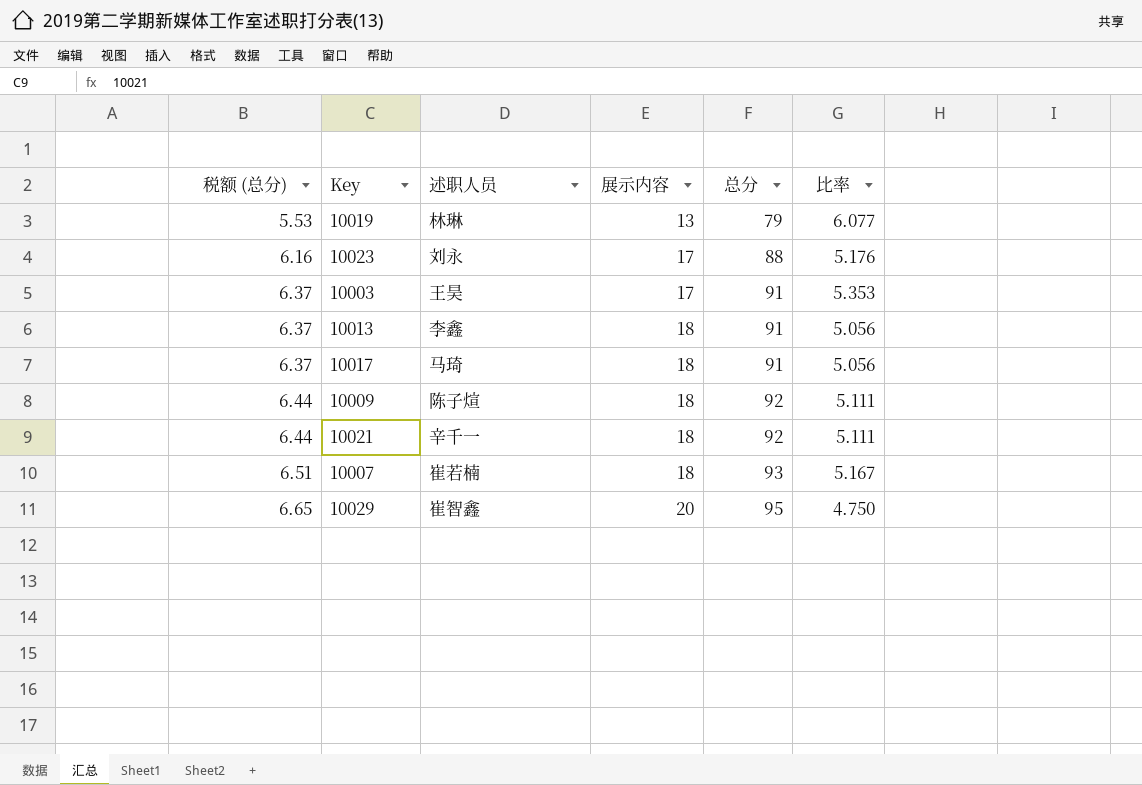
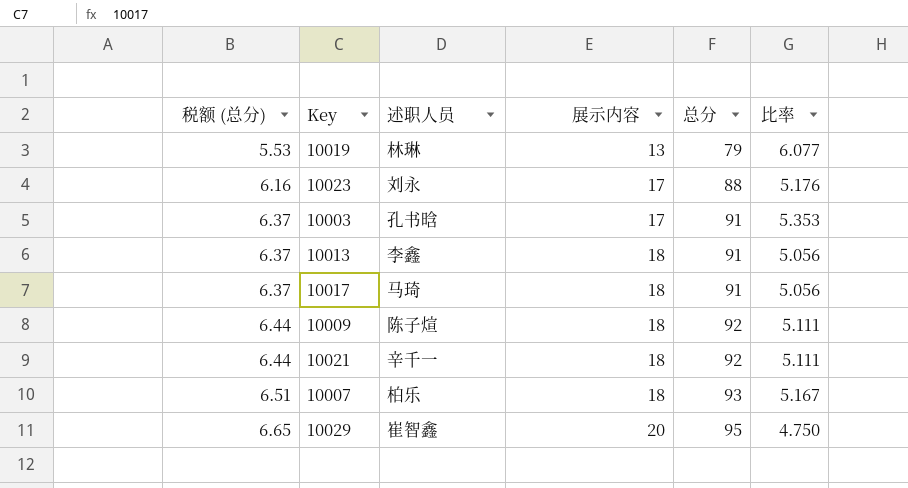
10003 | 述职人员: 王昊 -> 孔书晗
10007 | 述职人员: 崔若楠 -> 柏乐

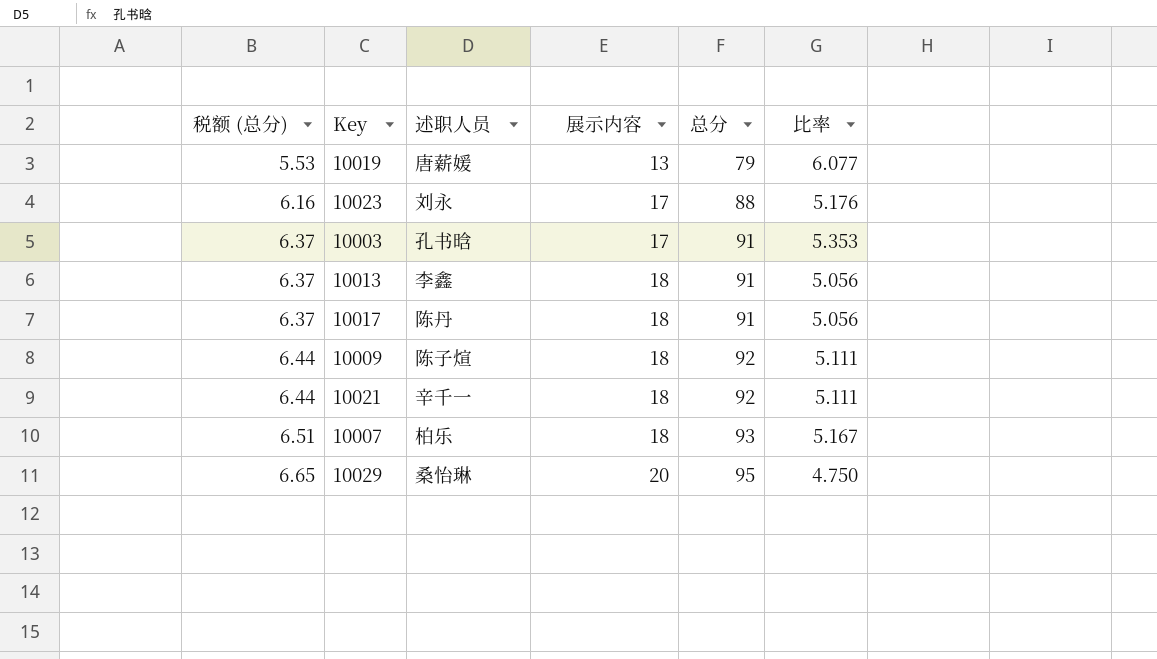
10019 | 述职人员: 林琳 -> 唐薪媛
10017 | 述职人员: 马琦 -> 陈丹
10029 | 述职人员: 崔智鑫 -> 桑怡琳

